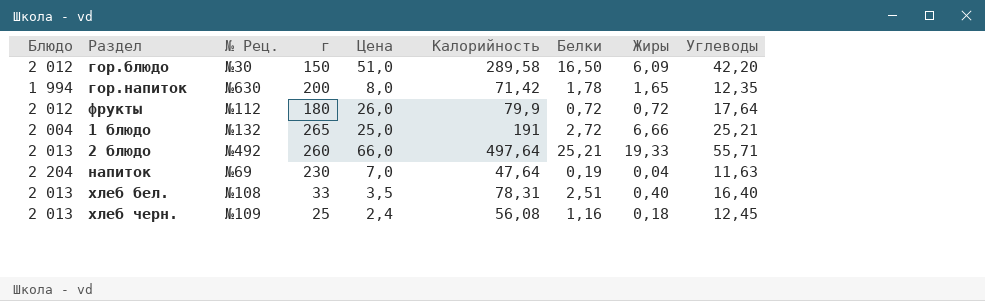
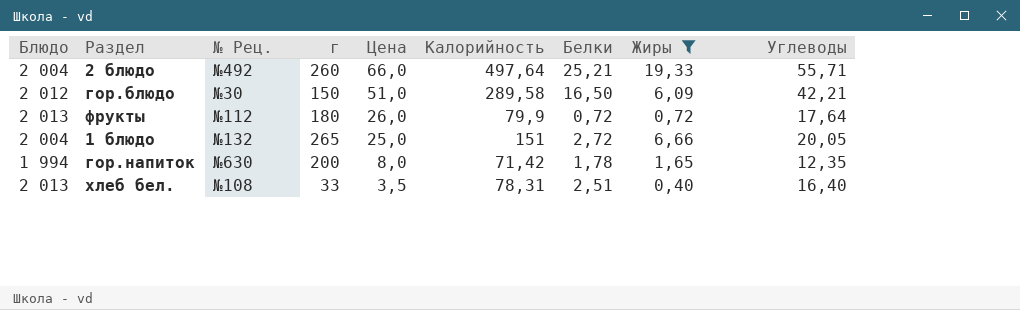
filter: none -> Жиры >= 0,40
row order: none -> Цена descending
2 блюдо | Блюдо: 2 013 -> 2 004
гор.блюдо | Углеводы: 42,20 -> 42,21
фрукты | Блюдо: 2 012 -> 2 013
1 блюдо | Калорийность: 191 -> 151
1 блюдо | Углеводы: 25,21 -> 20,05

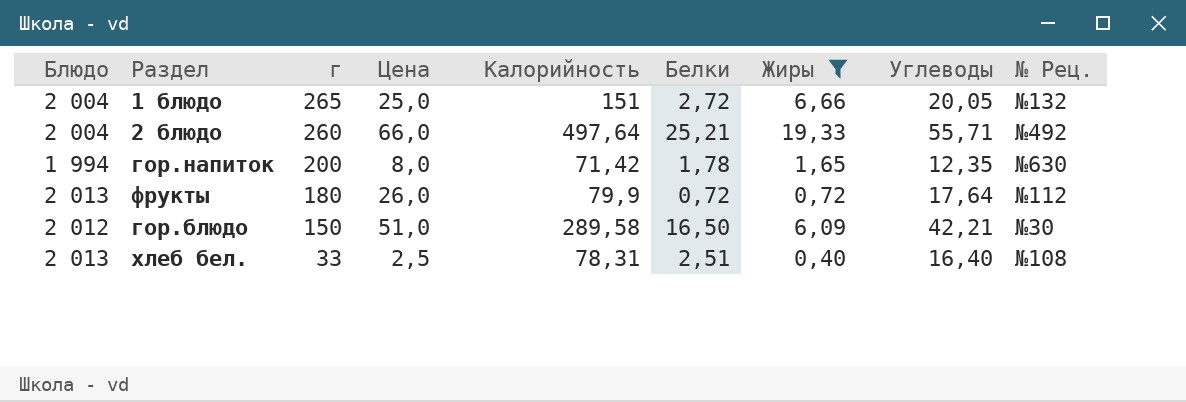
row order: Цена descending -> г descending
column № Рец. | position: 3 -> 9
хлеб бел. | Цена: 3,5 -> 2,5

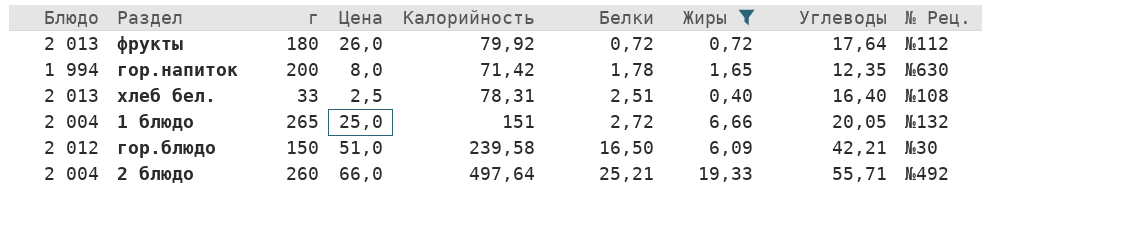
row order: г descending -> Белки ascending
фрукты | Калорийность: 79,9 -> 79,92
гор.блюдо | Калорийность: 289,58 -> 239,58

